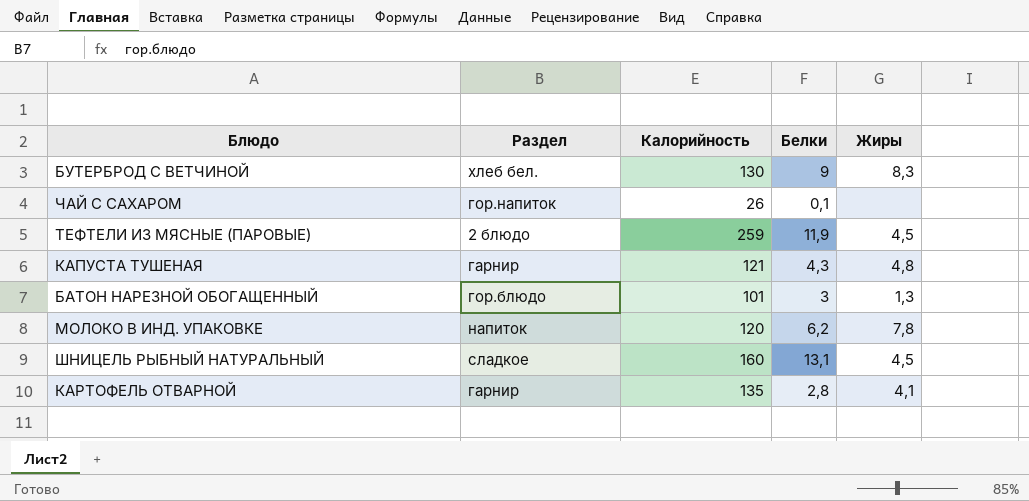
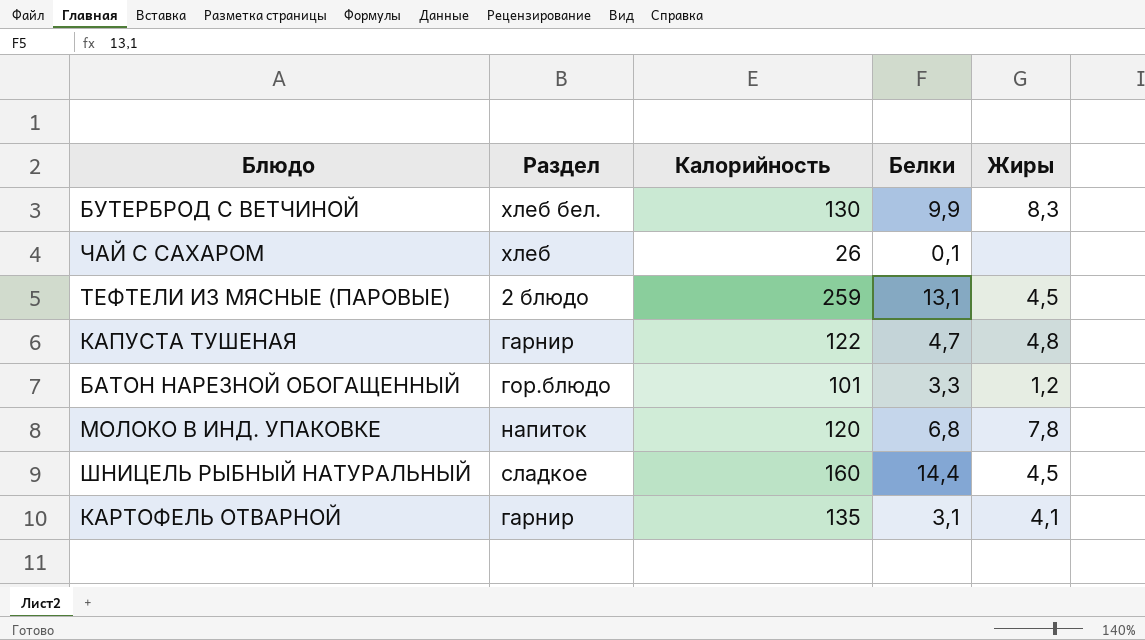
БУТЕРБРОД С ВЕТЧИНОЙ | Белки: 9 -> 9,9
ЧАЙ С САХАРОМ | Раздел: гор.напиток -> хлеб
ТЕФТЕЛИ ИЗ МЯСНЫЕ (ПАРОВЫЕ) | Белки: 11,9 -> 13,1
КАПУСТА ТУШЕНАЯ | Калорийность: 121 -> 122
КАПУСТА ТУШЕНАЯ | Белки: 4,3 -> 4,7
БАТОН НАРЕЗНОЙ ОБОГАЩЕННЫЙ | Белки: 3 -> 3,3
БАТОН НАРЕЗНОЙ ОБОГАЩЕННЫЙ | Жиры: 1,3 -> 1,2
МОЛОКО В ИНД. УПАКОВКЕ | Белки: 6,2 -> 6,8
ШНИЦЕЛЬ РЫБНЫЙ НАТУРАЛЬНЫЙ | Белки: 13,1 -> 14,4
КАРТОФЕЛЬ ОТВАРНОЙ | Белки: 2,8 -> 3,1

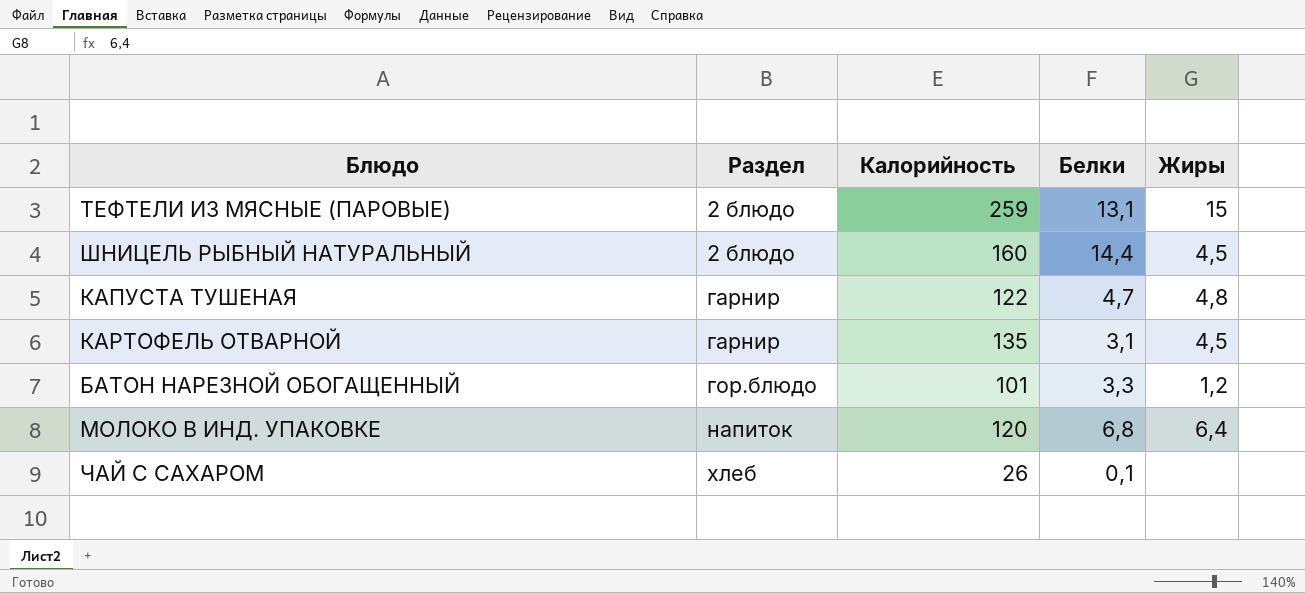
row order: none -> Раздел ascending
row БУТЕРБРОД С ВЕТЧИНОЙ: хлеб бел. | 130 | 9,9 | 8,3 -> none
ТЕФТЕЛИ ИЗ МЯСНЫЕ (ПАРОВЫЕ) | Жиры: 4,5 -> 15
ШНИЦЕЛЬ РЫБНЫЙ НАТУРАЛЬНЫЙ | Раздел: сладкое -> 2 блюдо
КАРТОФЕЛЬ ОТВАРНОЙ | Жиры: 4,1 -> 4,5
МОЛОКО В ИНД. УПАКОВКЕ | Жиры: 7,8 -> 6,4

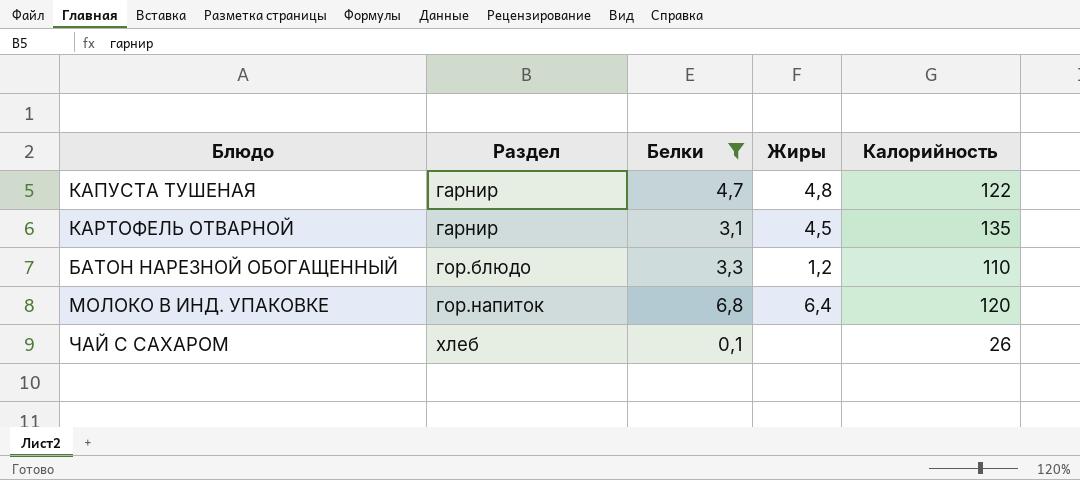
filter: none -> Белки <= 6,8
column Калорийность | position: 3 -> 5
БАТОН НАРЕЗНОЙ ОБОГАЩЕННЫЙ | Калорийность: 101 -> 110
МОЛОКО В ИНД. УПАКОВКЕ | Раздел: напиток -> гор.напиток

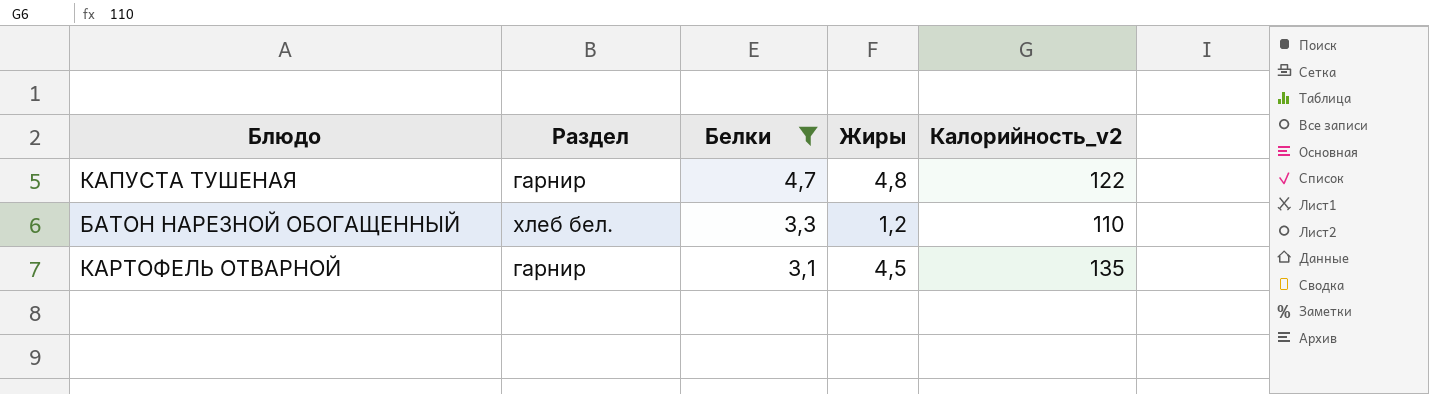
row order: Раздел ascending -> Белки descending
column name: Калорийность -> Калорийность_v2
row МОЛОКО В ИНД. УПАКОВКЕ: гор.напиток | 6,8 | 6,4 | 120 -> none
row ЧАЙ С САХАРОМ: хлеб | 0,1 | none | 26 -> none
БАТОН НАРЕЗНОЙ ОБОГАЩЕННЫЙ | Раздел: гор.блюдо -> хлеб бел.

